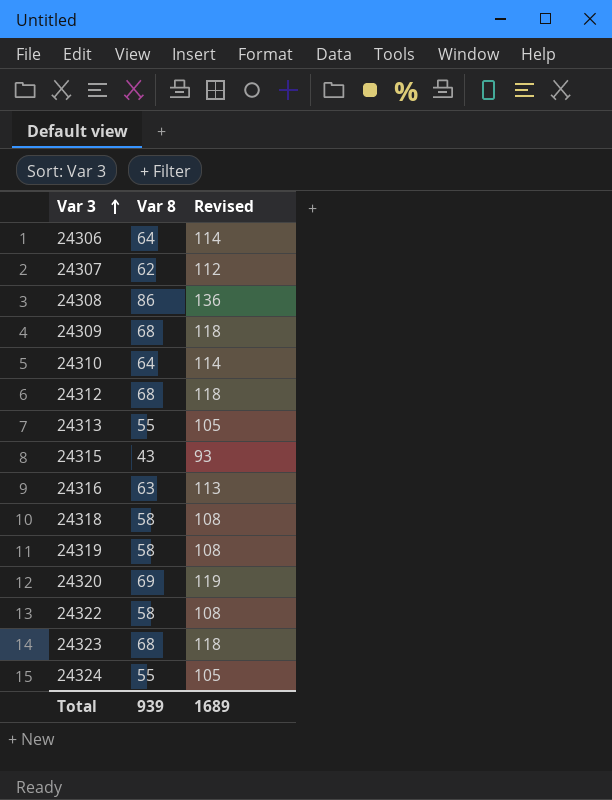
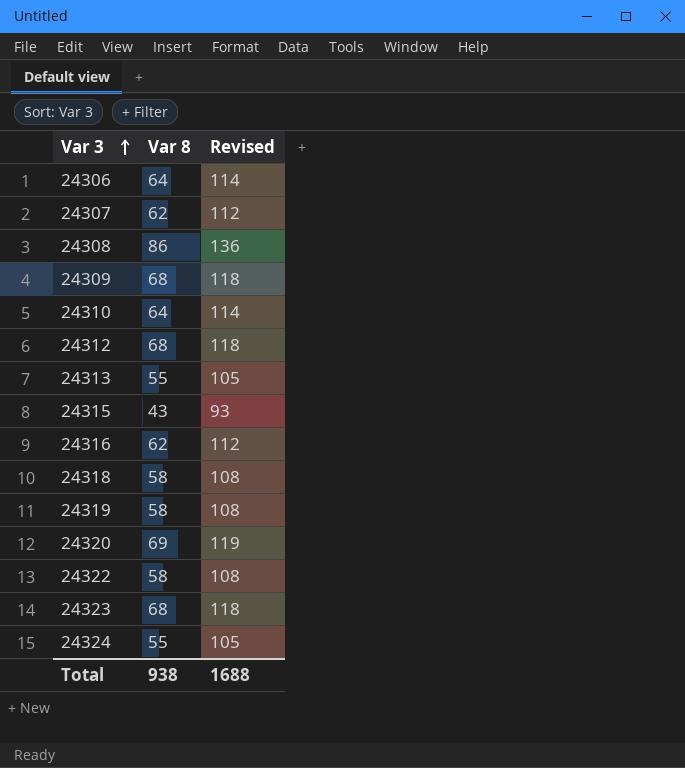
24316 | Var 8: 63 -> 62
24316 | Revised: 113 -> 112
Total | Var 8: 939 -> 938
Total | Revised: 1689 -> 1688

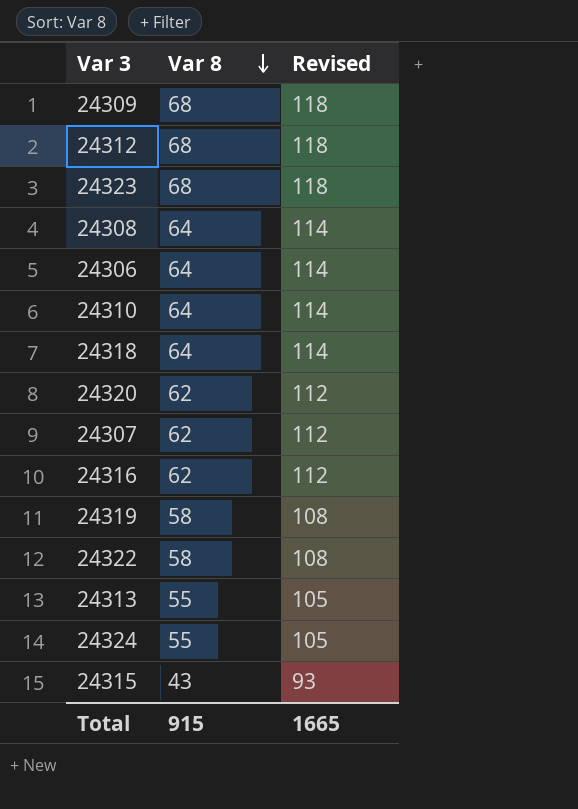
row order: Var 3 ascending -> Var 8 descending
24308 | Var 8: 86 -> 64
24308 | Revised: 136 -> 114
24318 | Var 8: 58 -> 64
24318 | Revised: 108 -> 114
24320 | Var 8: 69 -> 62
24320 | Revised: 119 -> 112
Total | Var 8: 938 -> 915
Total | Revised: 1688 -> 1665

